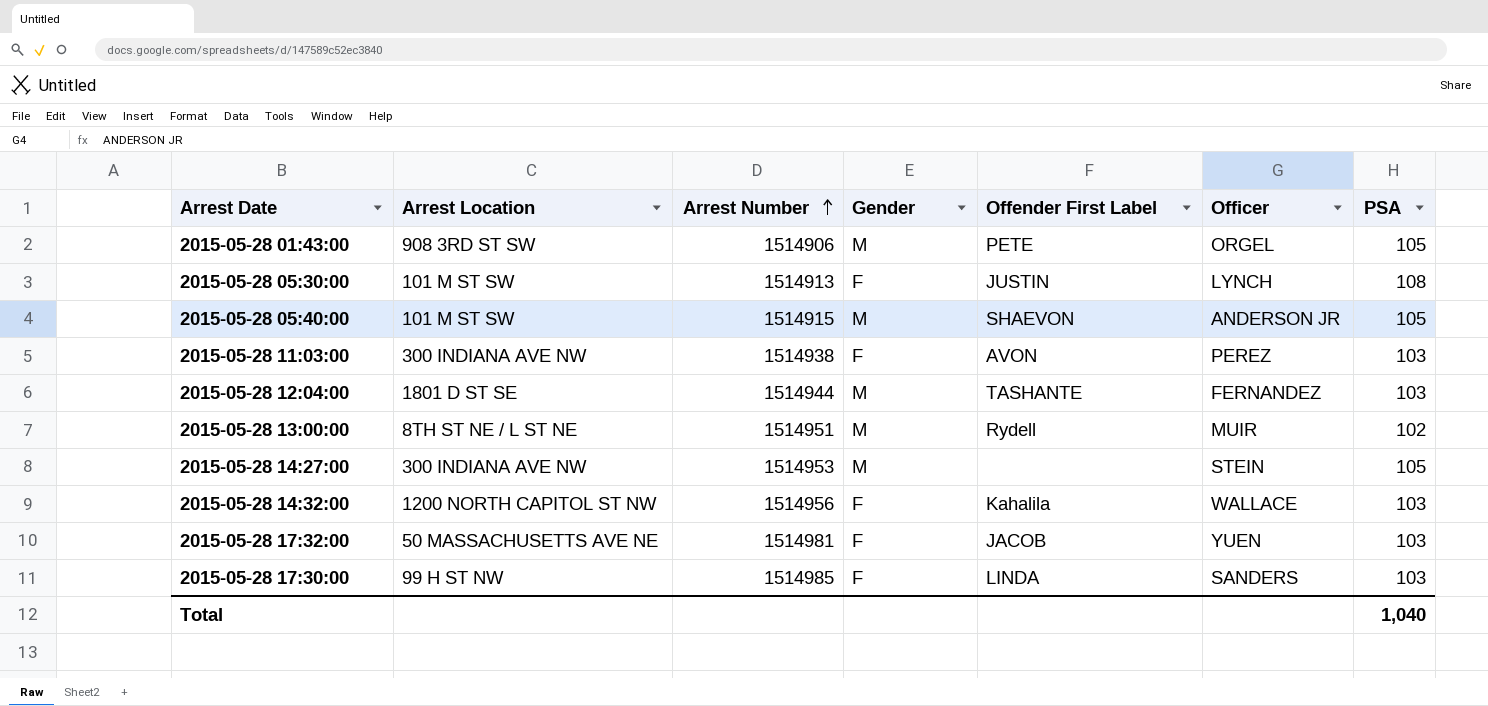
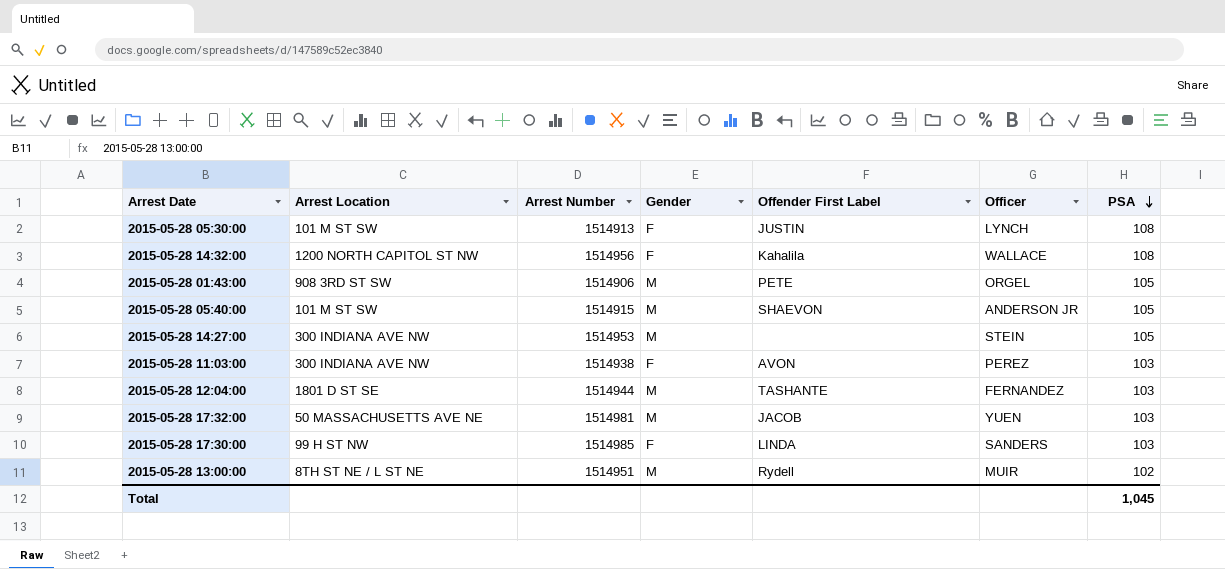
row order: Arrest Number ascending -> PSA descending
2015-05-28 14:32:00 | PSA: 103 -> 108
2015-05-28 17:32:00 | Gender: F -> M
Total | PSA: 1,040 -> 1,045

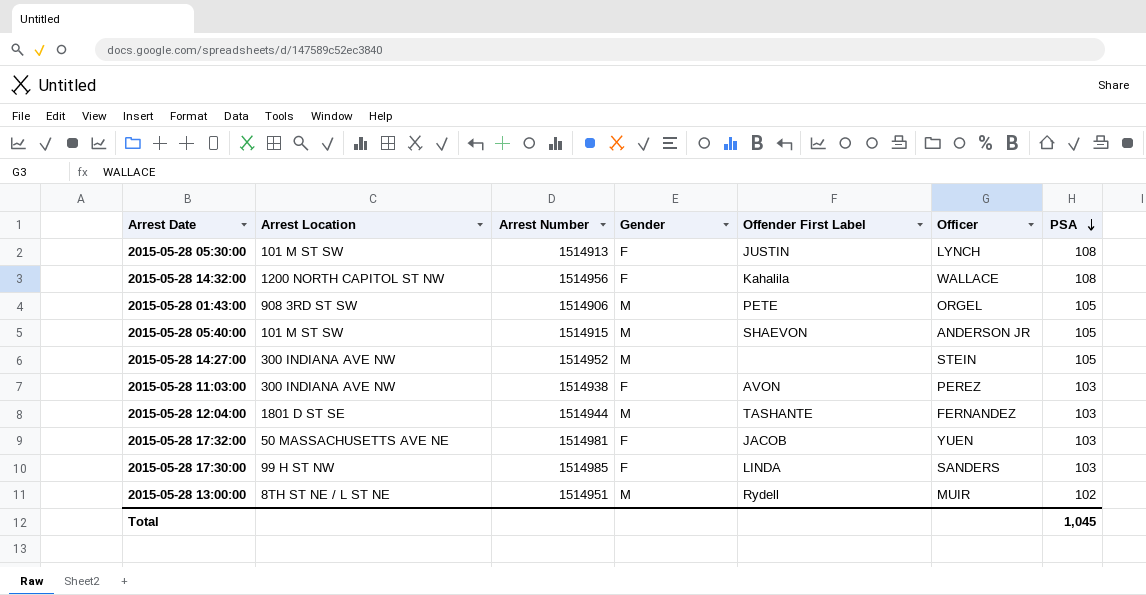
2015-05-28 14:27:00 | Arrest Number: 1514953 -> 1514952
2015-05-28 17:32:00 | Gender: M -> F

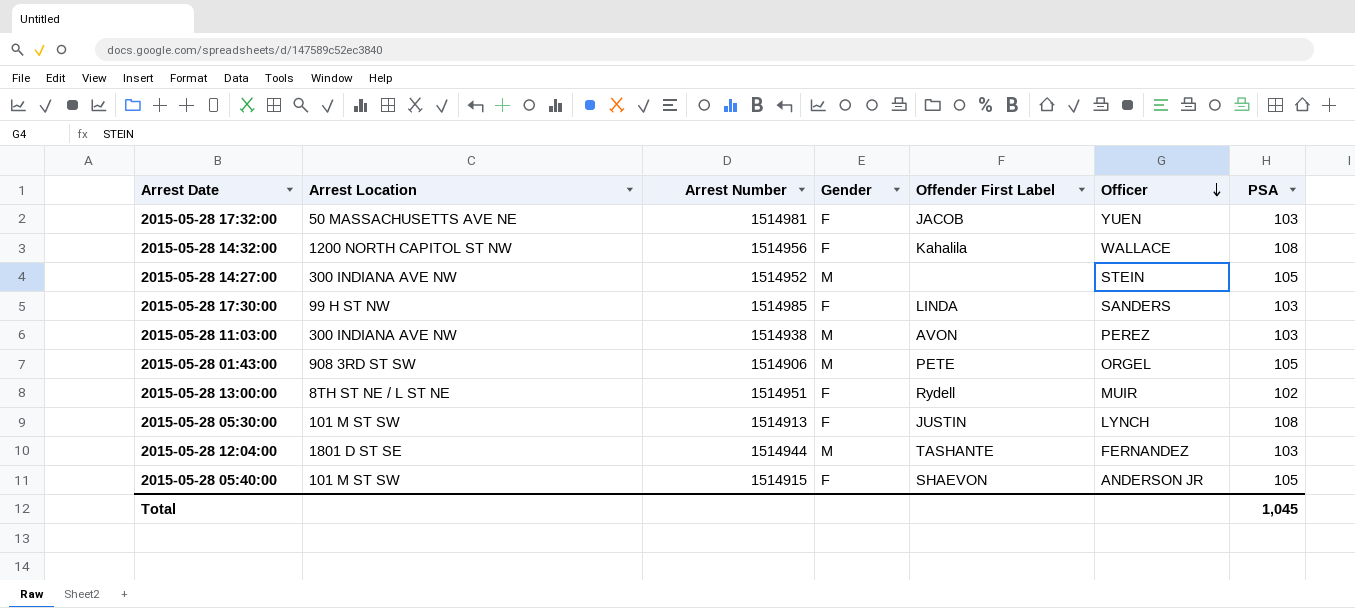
row order: PSA descending -> Officer descending
2015-05-28 11:03:00 | Gender: F -> M
2015-05-28 13:00:00 | Gender: M -> F
2015-05-28 05:40:00 | Gender: M -> F

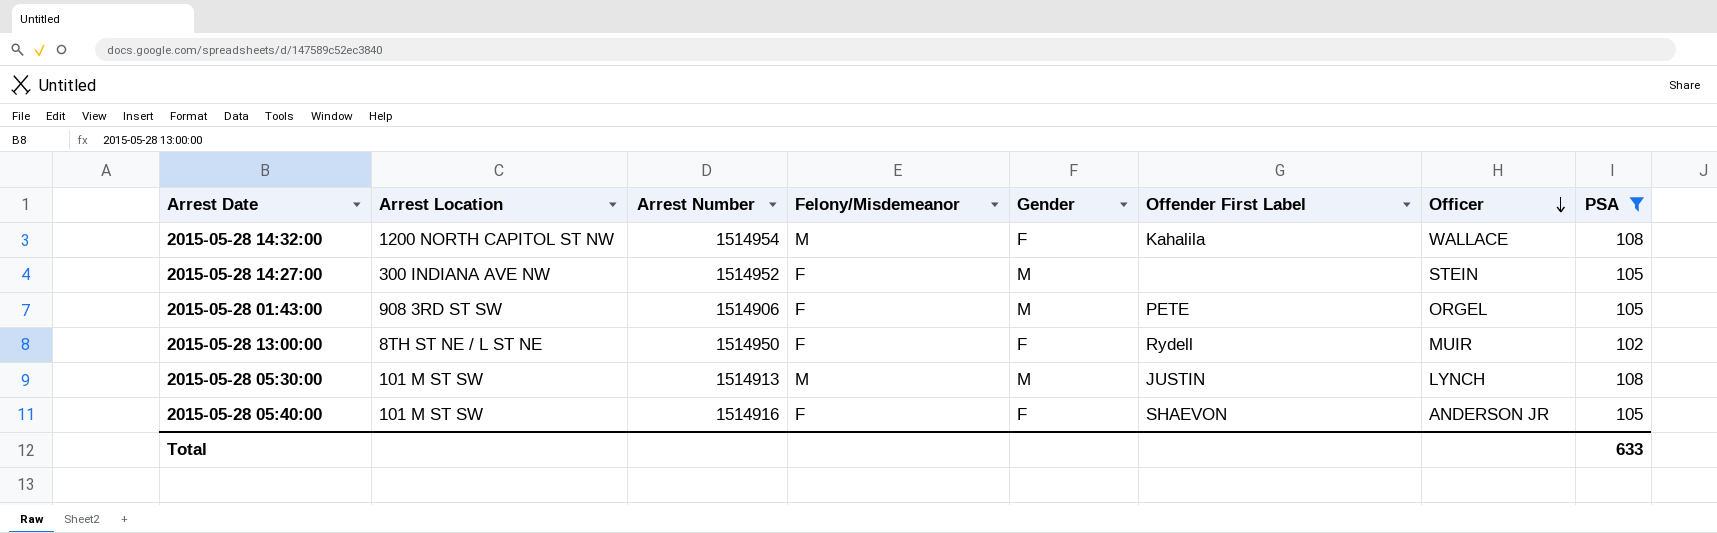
filter: none -> PSA != 103
column Felony/Misdemeanor | position: none -> 4
2015-05-28 14:32:00 | Arrest Number: 1514956 -> 1514954
2015-05-28 13:00:00 | Arrest Number: 1514951 -> 1514950
2015-05-28 05:30:00 | Gender: F -> M
2015-05-28 05:40:00 | Arrest Number: 1514915 -> 1514916
Total | PSA: 1,045 -> 633

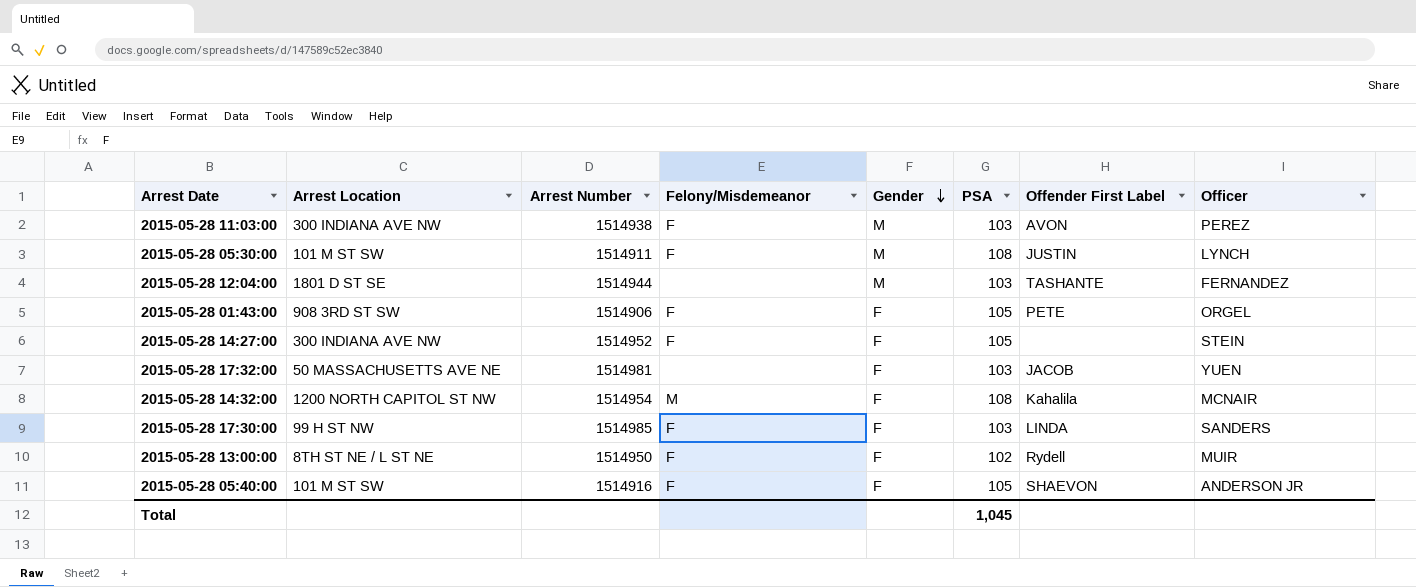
filter: PSA != 103 -> none
row order: Officer descending -> Gender descending
column PSA | position: 8 -> 6
2015-05-28 05:30:00 | Arrest Number: 1514913 -> 1514911
2015-05-28 05:30:00 | Felony/Misdemeanor: M -> F
2015-05-28 01:43:00 | Gender: M -> F
2015-05-28 14:27:00 | Gender: M -> F
2015-05-28 14:32:00 | Officer: WALLACE -> MCNAIR
Total | PSA: 633 -> 1,045

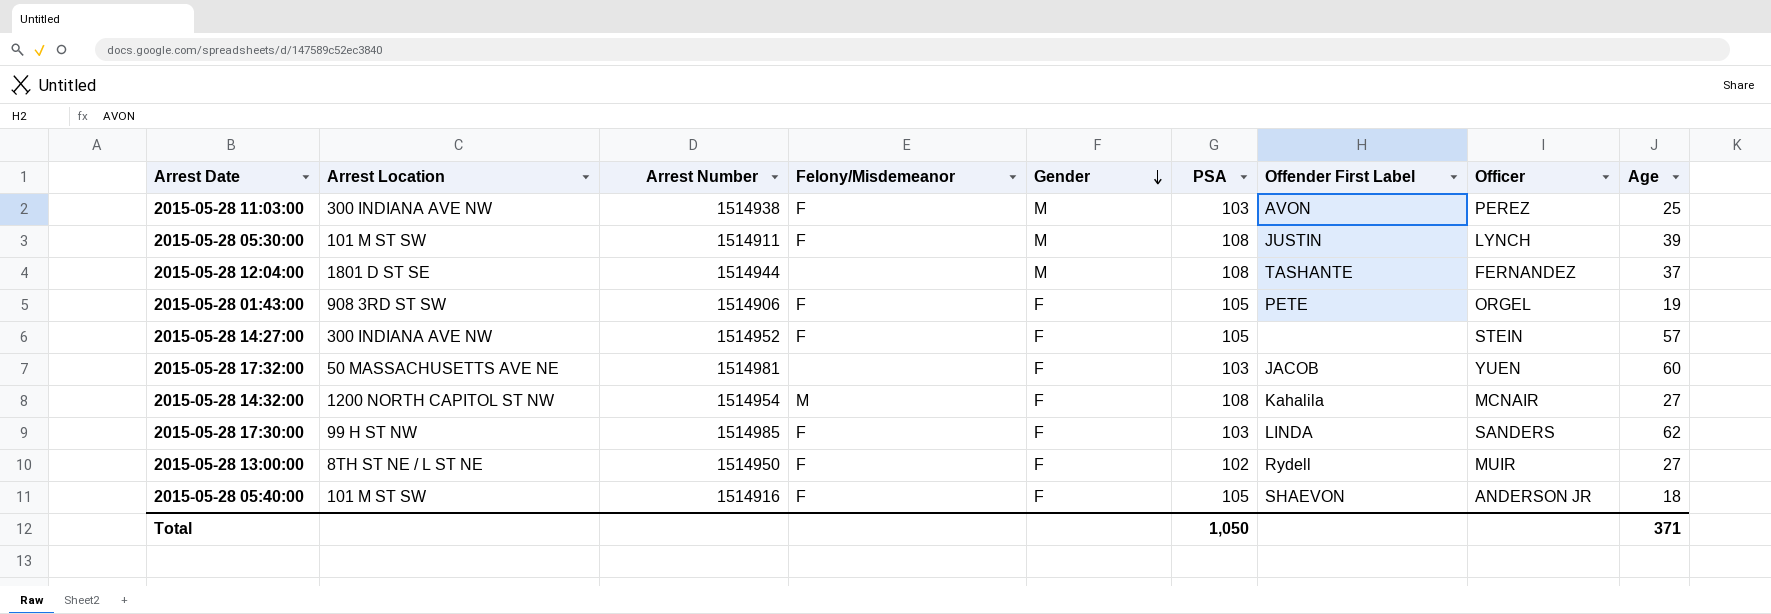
column Age | position: none -> 9
2015-05-28 12:04:00 | PSA: 103 -> 108
Total | PSA: 1,045 -> 1,050

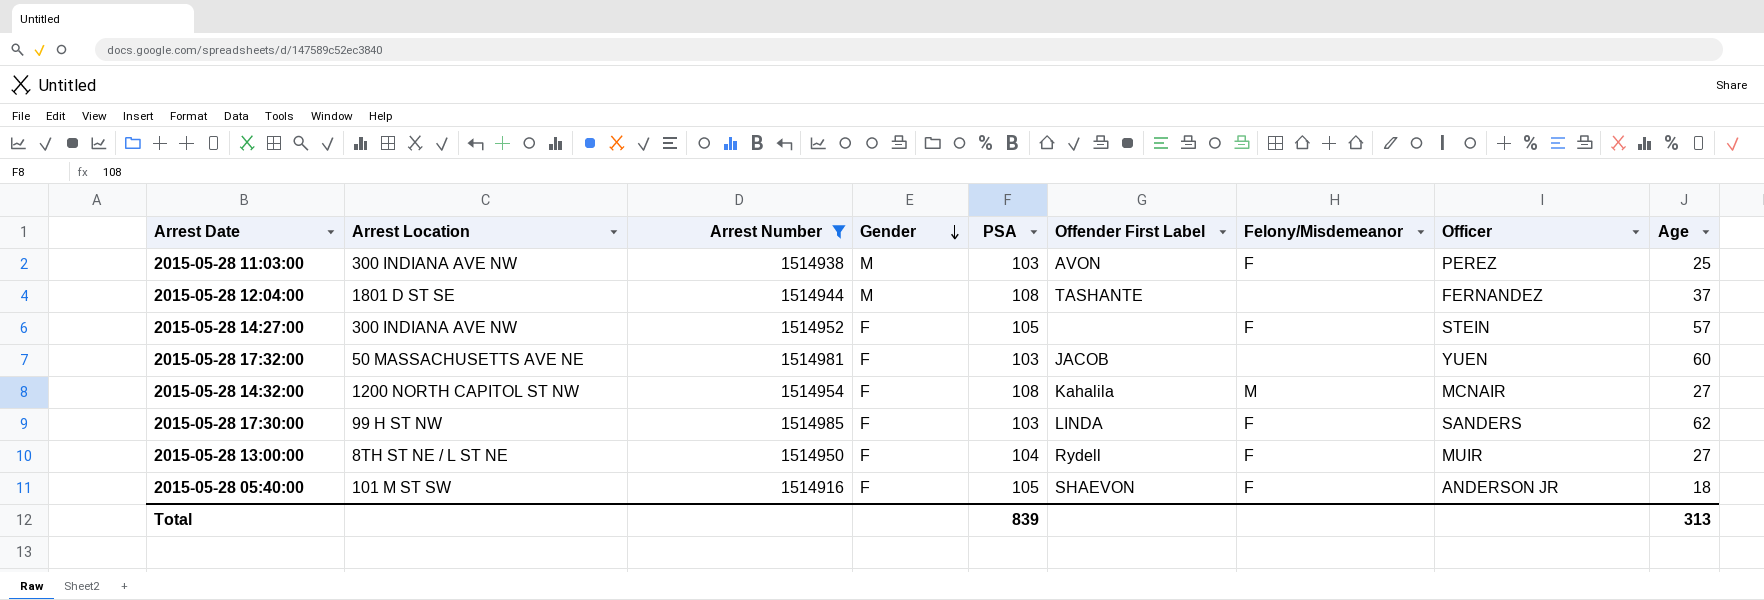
filter: none -> Arrest Number >= 1514916
column Felony/Misdemeanor | position: 4 -> 7
2015-05-28 13:00:00 | PSA: 102 -> 104
Total | PSA: 1,050 -> 839
Total | Age: 371 -> 313

